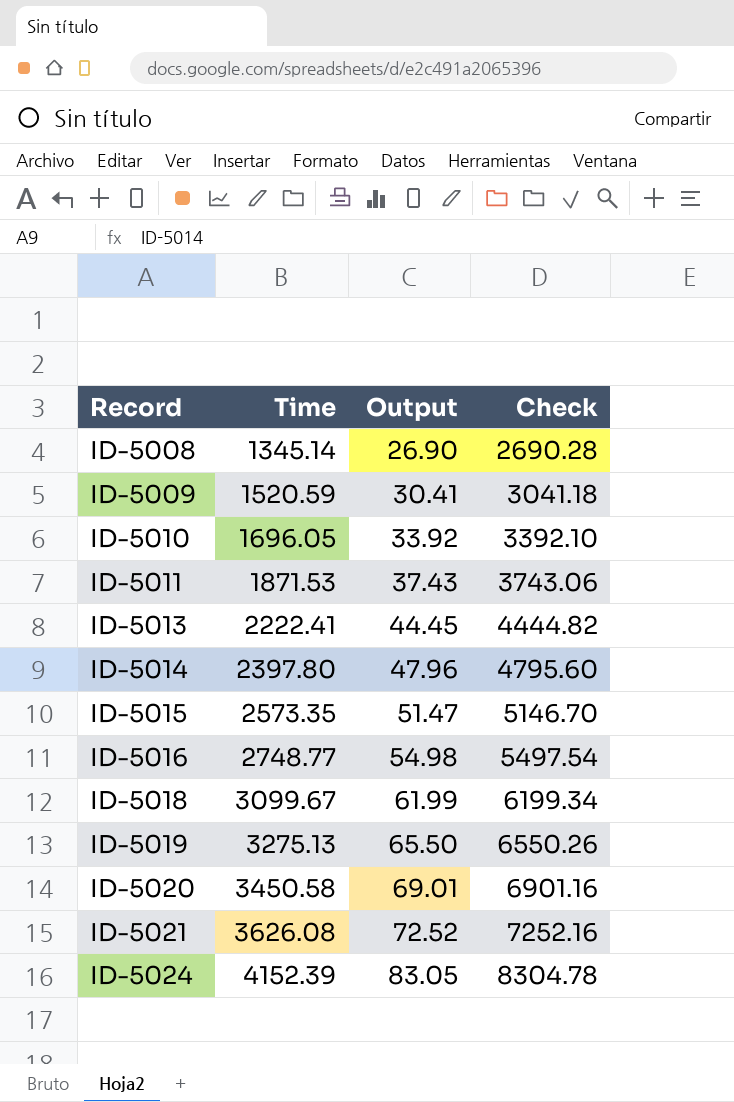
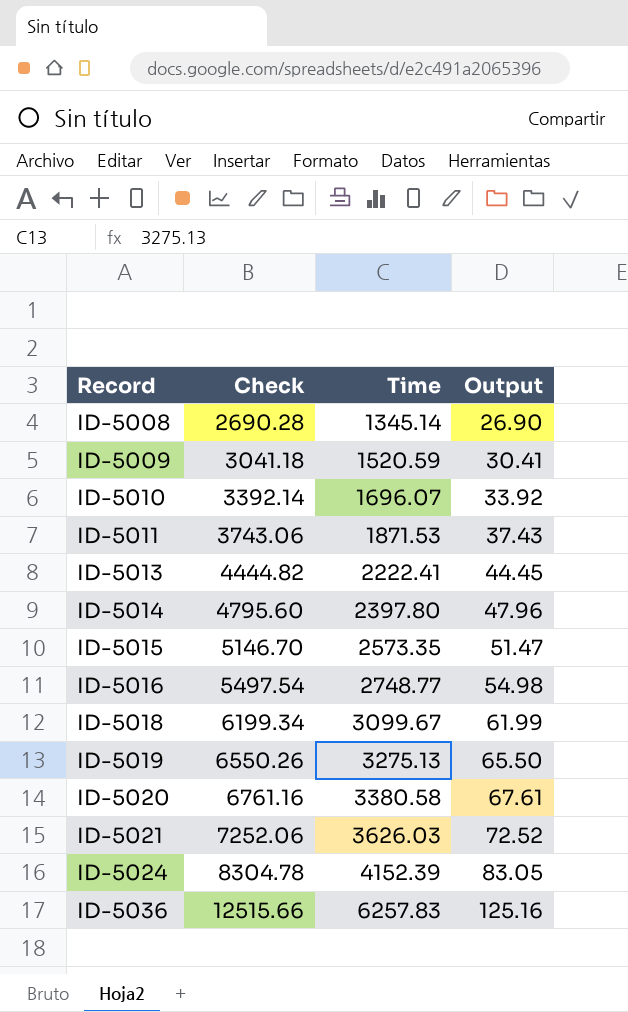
column Check | position: 4 -> 2
ID-5010 | Check: 3392.10 -> 3392.14
ID-5010 | Time: 1696.05 -> 1696.07
ID-5020 | Check: 6901.16 -> 6761.16
ID-5020 | Time: 3450.58 -> 3380.58
ID-5020 | Output: 69.01 -> 67.61
ID-5021 | Check: 7252.16 -> 7252.06
ID-5021 | Time: 3626.08 -> 3626.03
row ID-5036: none -> 12515.66 | 6257.83 | 125.16

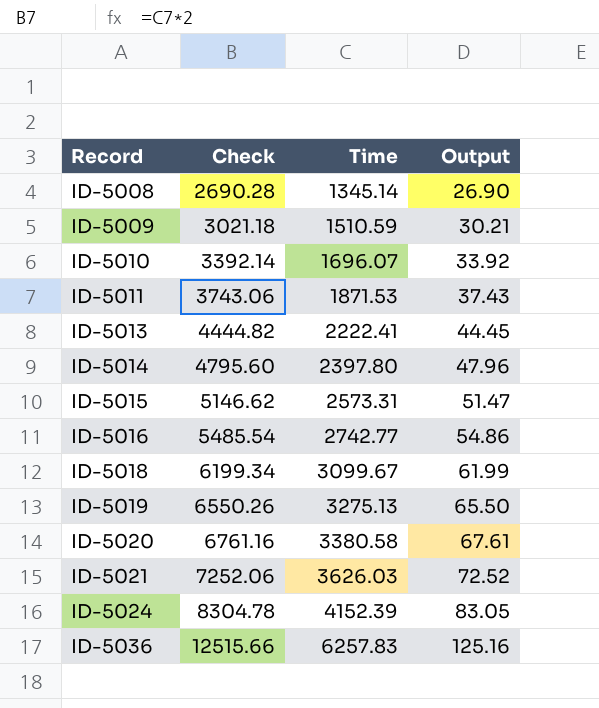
ID-5009 | Check: 3041.18 -> 3021.18
ID-5009 | Time: 1520.59 -> 1510.59
ID-5009 | Output: 30.41 -> 30.21
ID-5015 | Check: 5146.70 -> 5146.62
ID-5015 | Time: 2573.35 -> 2573.31
ID-5016 | Check: 5497.54 -> 5485.54
ID-5016 | Time: 2748.77 -> 2742.77
ID-5016 | Output: 54.98 -> 54.86

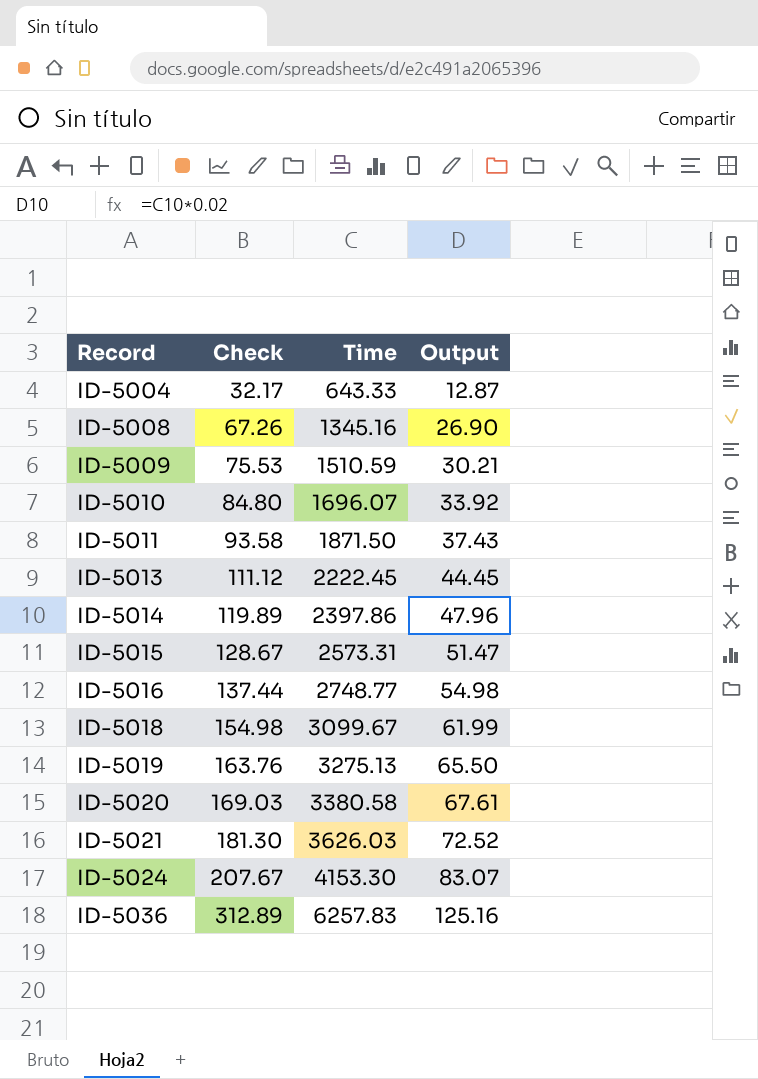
column Check | formula: [Time] * 2 -> [Time] * 0.05
row ID-5004: none -> 32.17 | 643.33 | 12.87
ID-5008 | Time: 1345.14 -> 1345.16
ID-5011 | Time: 1871.53 -> 1871.50
ID-5013 | Time: 2222.41 -> 2222.45
ID-5014 | Time: 2397.80 -> 2397.86
ID-5016 | Time: 2742.77 -> 2748.77
ID-5016 | Output: 54.86 -> 54.98
ID-5024 | Time: 4152.39 -> 4153.30
ID-5024 | Output: 83.05 -> 83.07

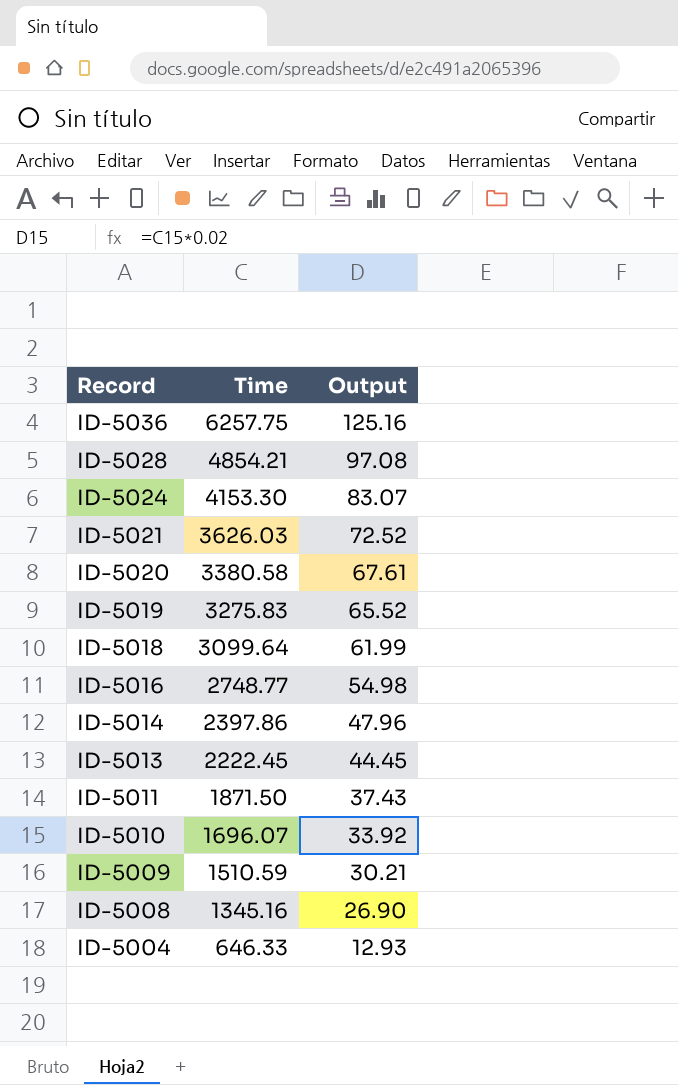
row order: Record ascending -> Record descending
column Check | formula: [Time] * 0.05 -> none
row ID-5015: 128.67 | 2573.31 | 51.47 -> none
ID-5036 | Time: 6257.83 -> 6257.75
row ID-5028: none -> 4854.21 | 97.08
ID-5019 | Time: 3275.13 -> 3275.83
ID-5019 | Output: 65.50 -> 65.52
ID-5018 | Time: 3099.67 -> 3099.64
ID-5004 | Time: 643.33 -> 646.33
ID-5004 | Output: 12.87 -> 12.93

